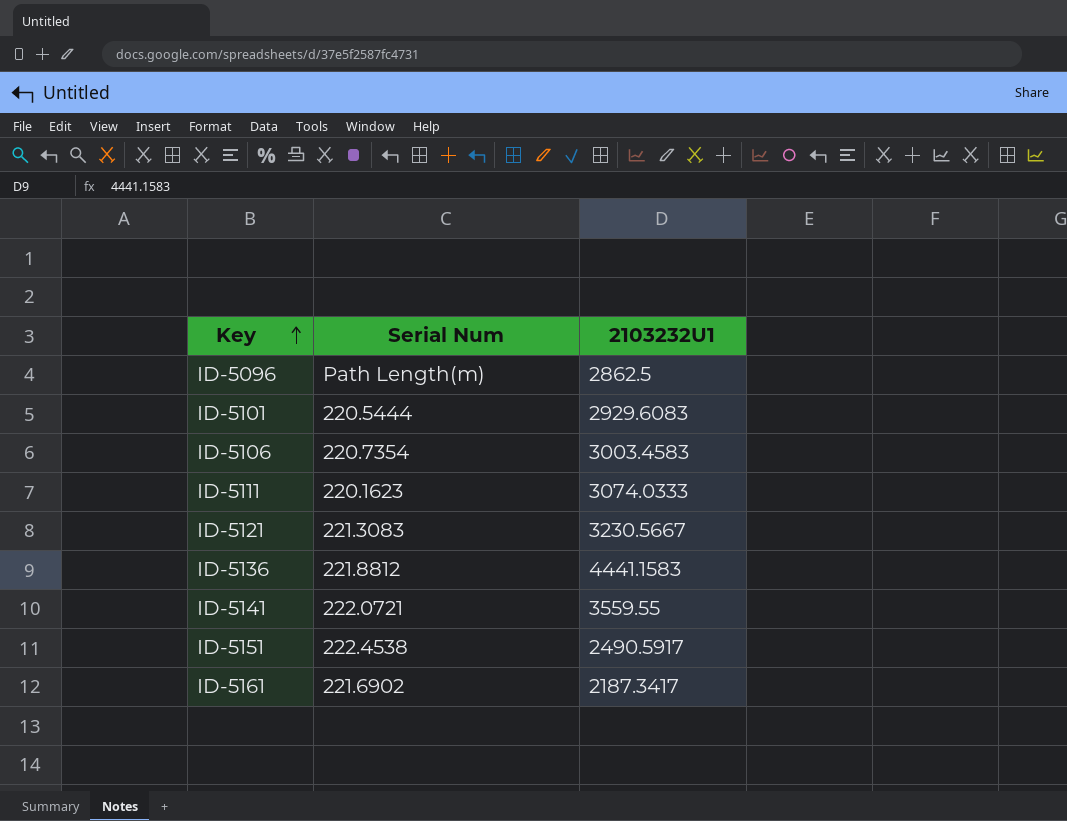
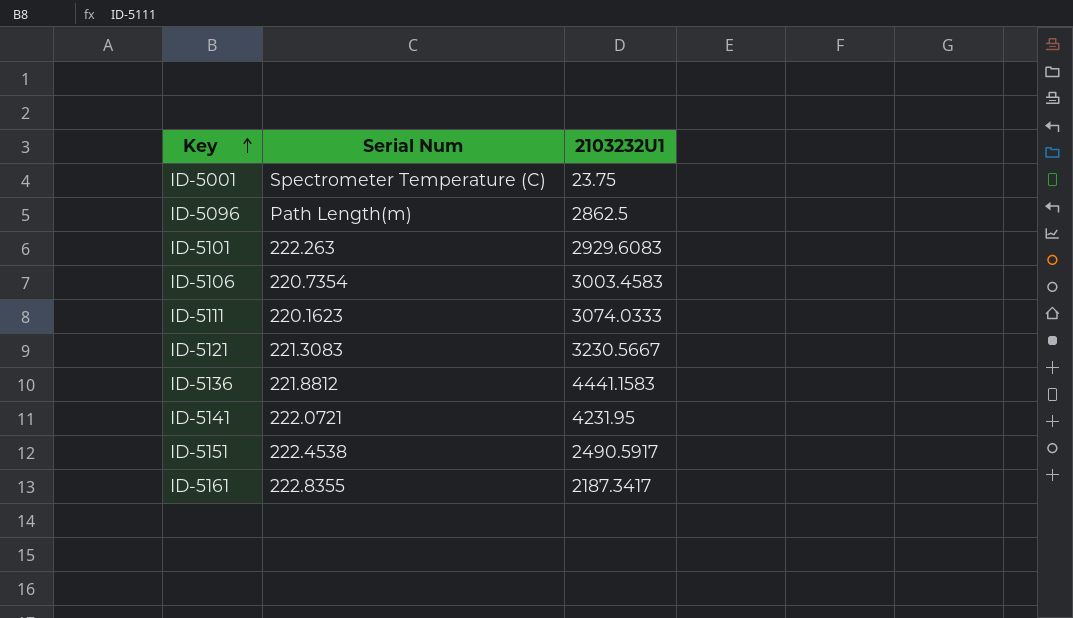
row ID-5001: none -> Spectrometer Temperature (C) | 23.75
ID-5101 | Serial Num: 220.5444 -> 222.263
ID-5141 | 2103232U1: 3559.55 -> 4231.95
ID-5161 | Serial Num: 221.6902 -> 222.8355

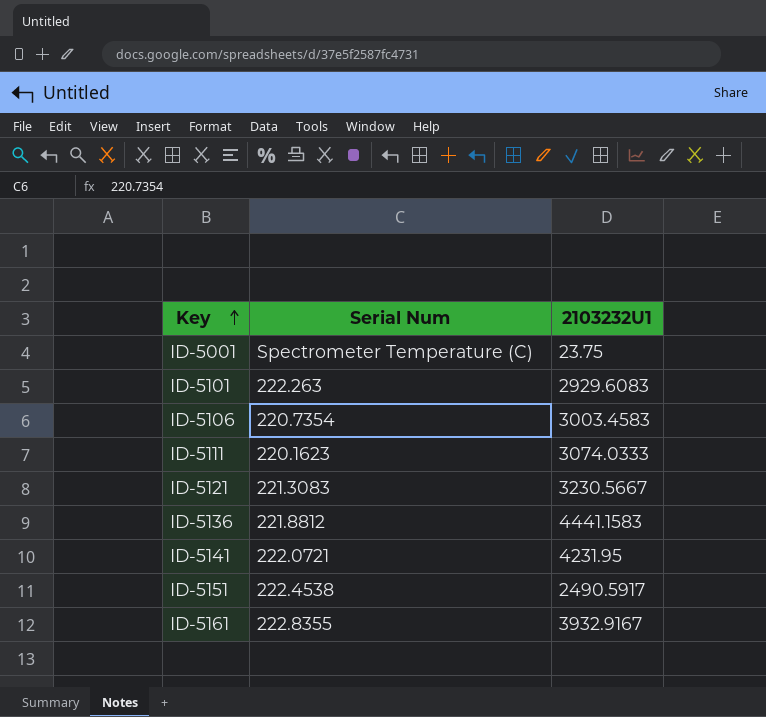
row ID-5096: Path Length(m) | 2862.5 -> none
ID-5161 | 2103232U1: 2187.3417 -> 3932.9167

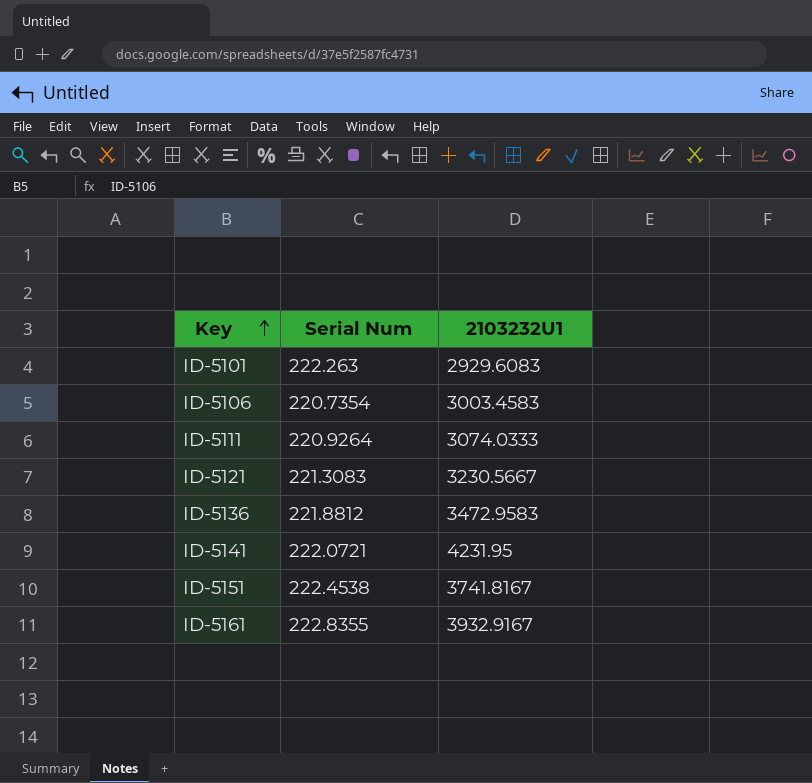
row ID-5001: Spectrometer Temperature (C) | 23.75 -> none
ID-5111 | Serial Num: 220.1623 -> 220.9264
ID-5136 | 2103232U1: 4441.1583 -> 3472.9583
ID-5151 | 2103232U1: 2490.5917 -> 3741.8167

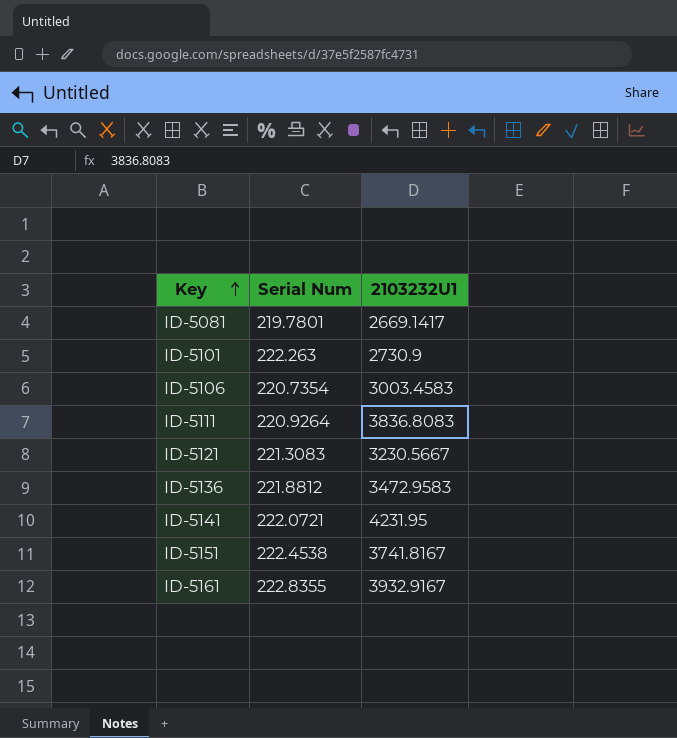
row ID-5081: none -> 219.7801 | 2669.1417
ID-5101 | 2103232U1: 2929.6083 -> 2730.9
ID-5111 | 2103232U1: 3074.0333 -> 3836.8083

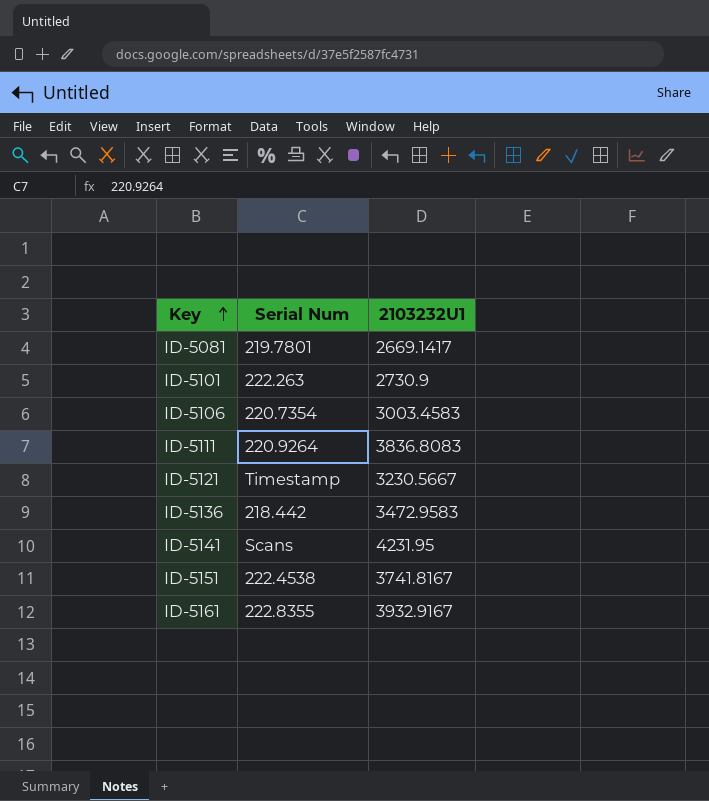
ID-5121 | Serial Num: 221.3083 -> Timestamp
ID-5136 | Serial Num: 221.8812 -> 218.442
ID-5141 | Serial Num: 222.0721 -> Scans

